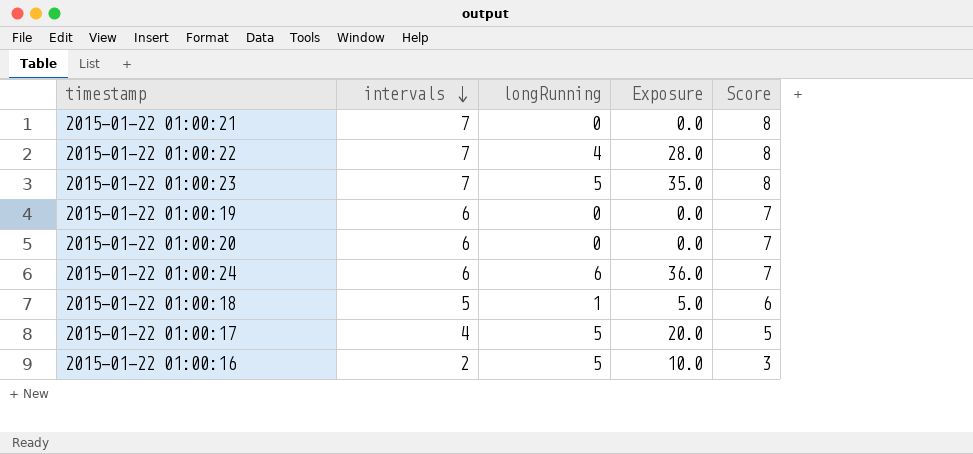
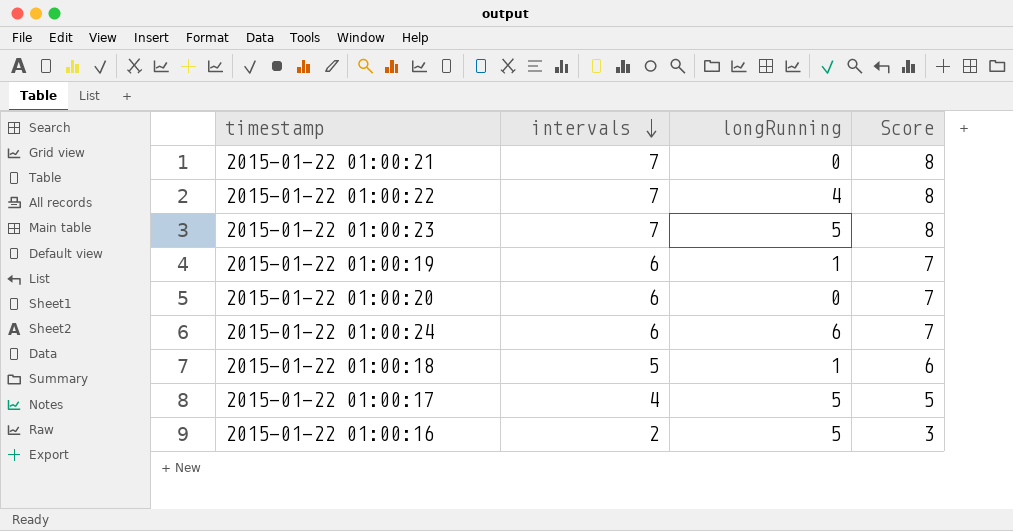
column Exposure | formula: [intervals] * [longRunning] -> none
2015-01-22 01:00:19 | longRunning: 0 -> 1

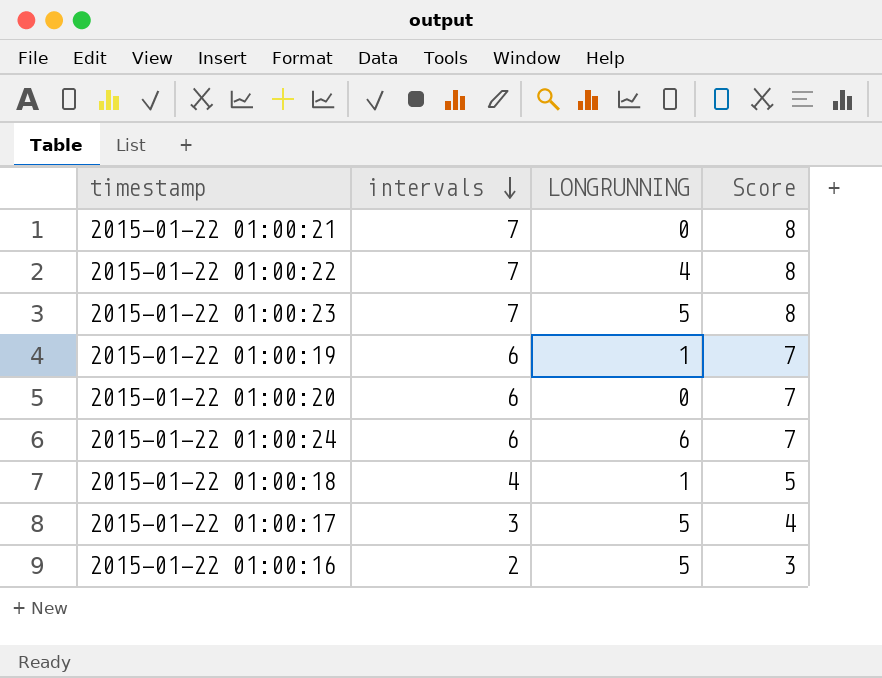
column name: longRunning -> LONGRUNNING
2015-01-22 01:00:18 | intervals: 5 -> 4
2015-01-22 01:00:18 | Score: 6 -> 5
2015-01-22 01:00:17 | intervals: 4 -> 3
2015-01-22 01:00:17 | Score: 5 -> 4

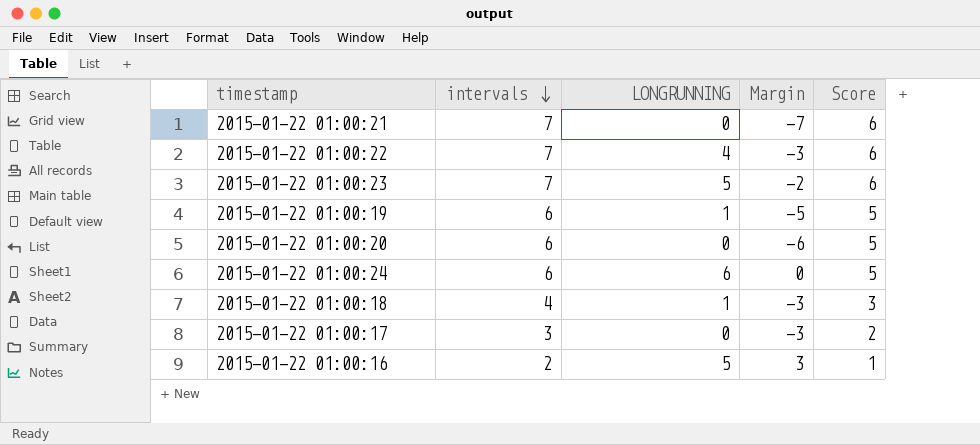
column Margin | formula: none -> [LONGRUNNING] - [intervals]
column Score | formula: [intervals] + 1 -> [intervals] - 1
2015-01-22 01:00:17 | LONGRUNNING: 5 -> 0

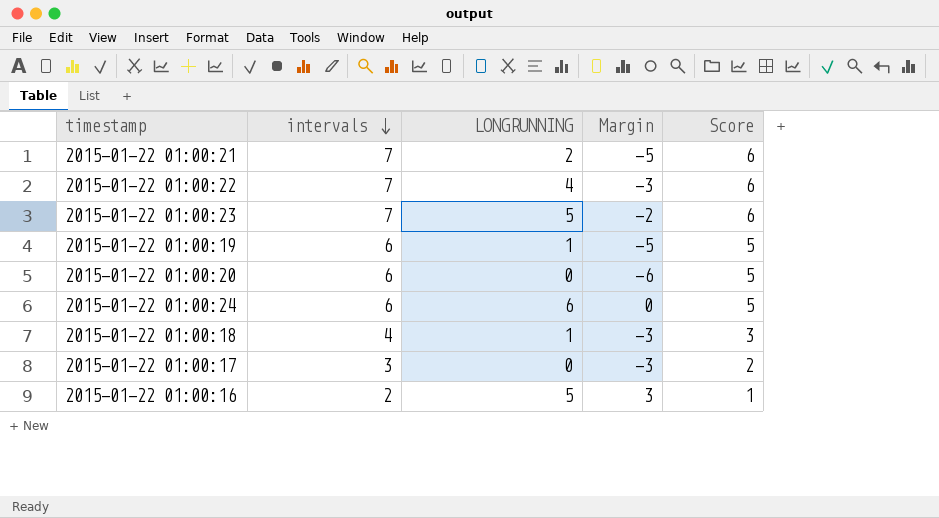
2015-01-22 01:00:21 | LONGRUNNING: 0 -> 2
2015-01-22 01:00:21 | Margin: -7 -> -5

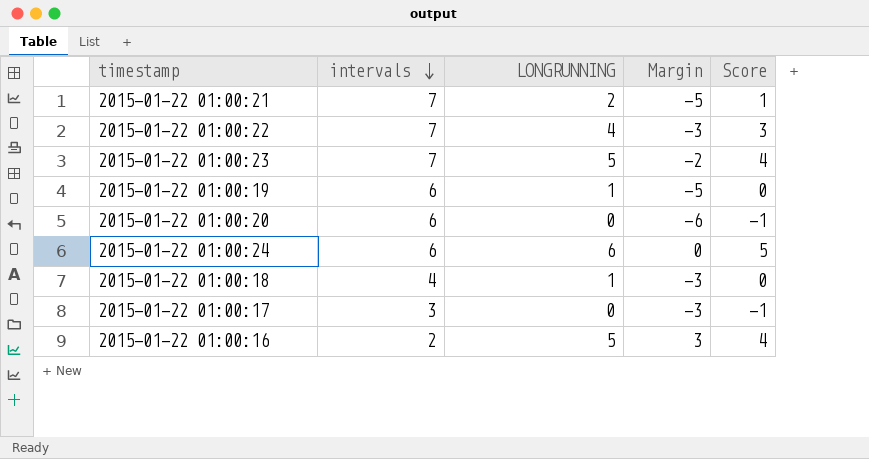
column Score | formula: [intervals] - 1 -> [LONGRUNNING] - 1

